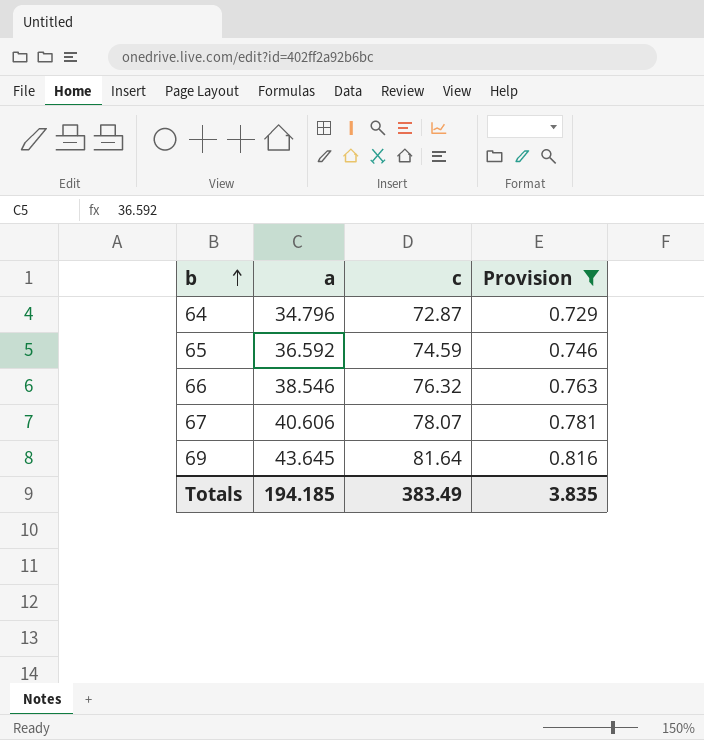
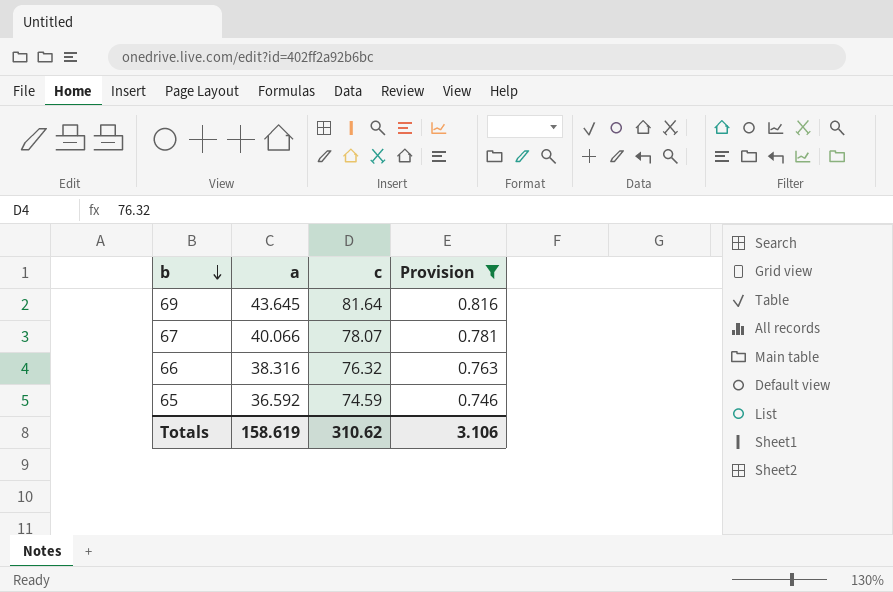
row order: b ascending -> b descending
row 64: 34.796 | 72.87 | 0.729 -> none
67 | a: 40.606 -> 40.066
66 | a: 38.546 -> 38.316
Totals | a: 194.185 -> 158.619
Totals | c: 383.49 -> 310.62
Totals | Provision: 3.835 -> 3.106

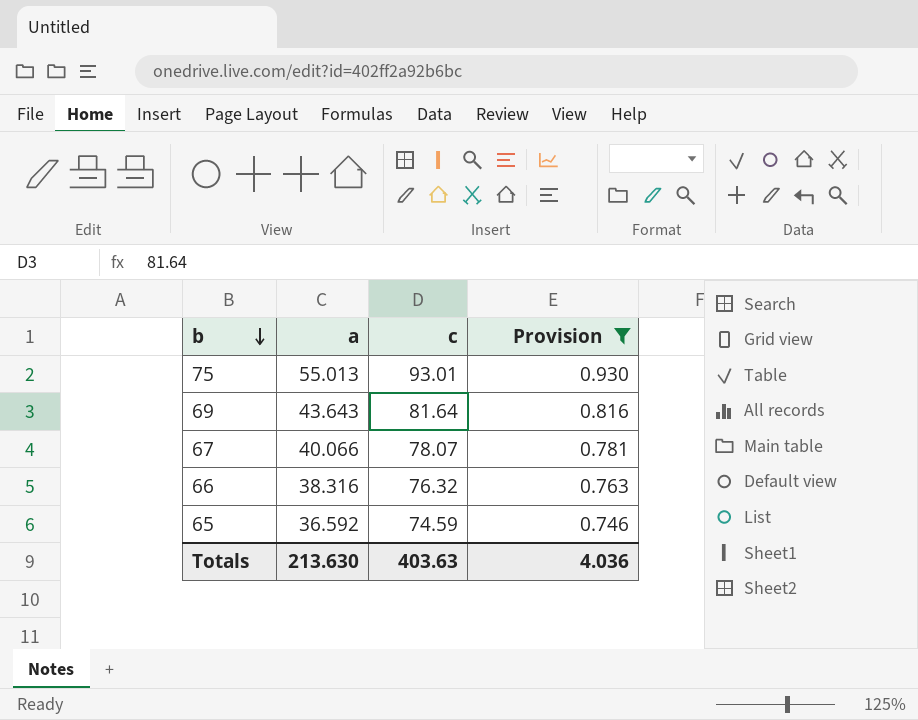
row 75: none -> 55.013 | 93.01 | 0.930
69 | a: 43.645 -> 43.643
Totals | a: 158.619 -> 213.630
Totals | c: 310.62 -> 403.63
Totals | Provision: 3.106 -> 4.036

